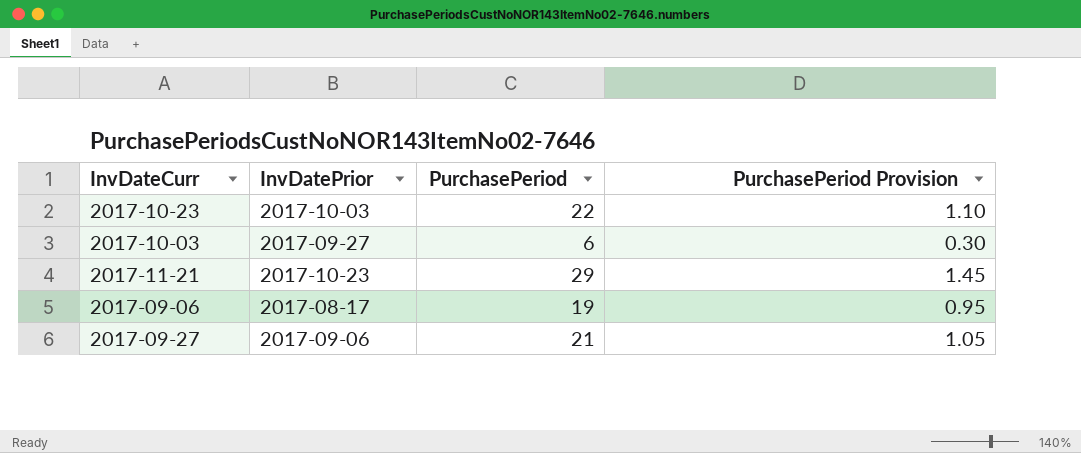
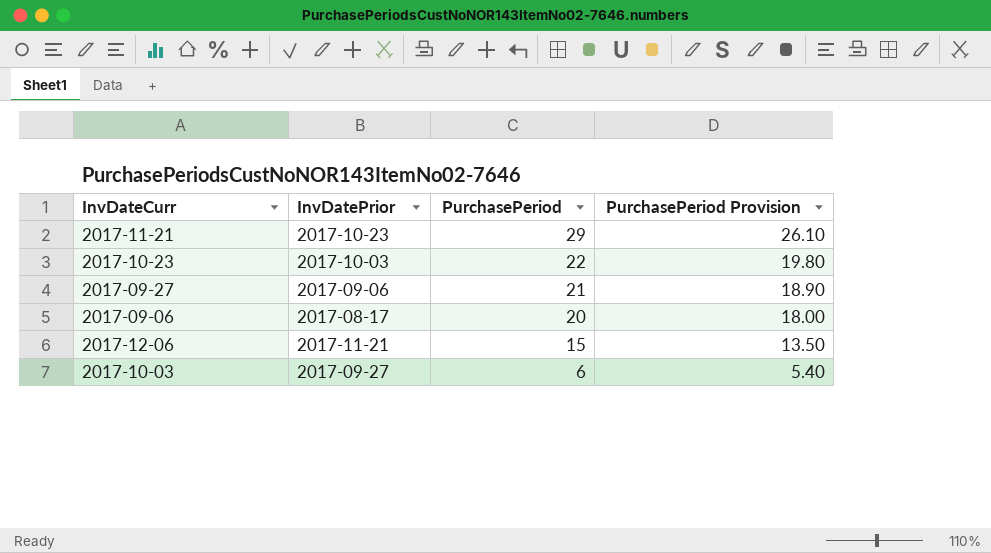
row order: none -> PurchasePeriod descending
column PurchasePeriod Provision | formula: [PurchasePeriod] * 0.05 -> [PurchasePeriod] * 0.9
2017-09-06 | PurchasePeriod: 19 -> 20
row 2017-12-06: none -> 2017-11-21 | 15 | 13.50

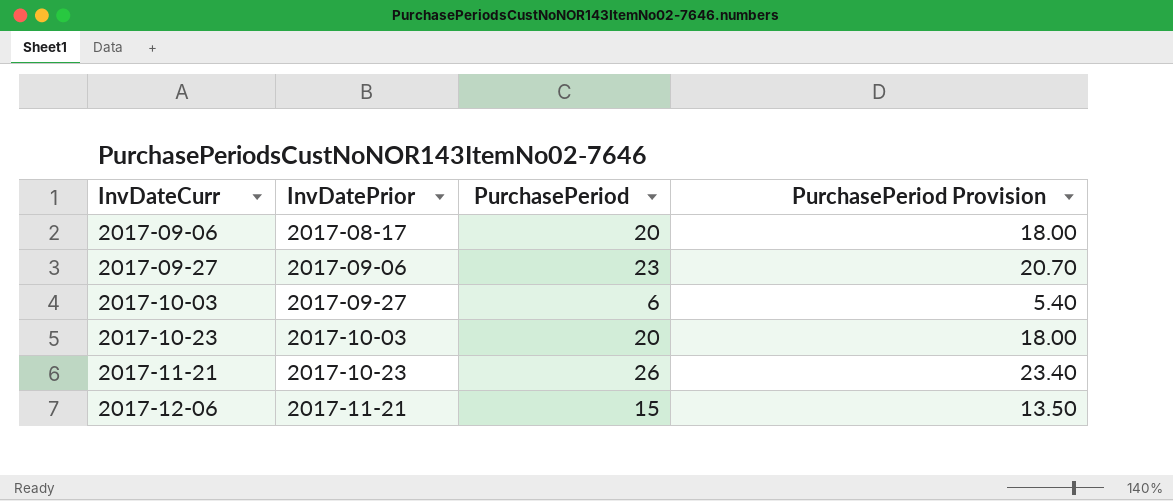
row order: PurchasePeriod descending -> InvDateCurr ascending
2017-09-27 | PurchasePeriod: 21 -> 23
2017-09-27 | PurchasePeriod Provision: 18.90 -> 20.70
2017-10-23 | PurchasePeriod: 22 -> 20
2017-10-23 | PurchasePeriod Provision: 19.80 -> 18.00
2017-11-21 | PurchasePeriod: 29 -> 26
2017-11-21 | PurchasePeriod Provision: 26.10 -> 23.40

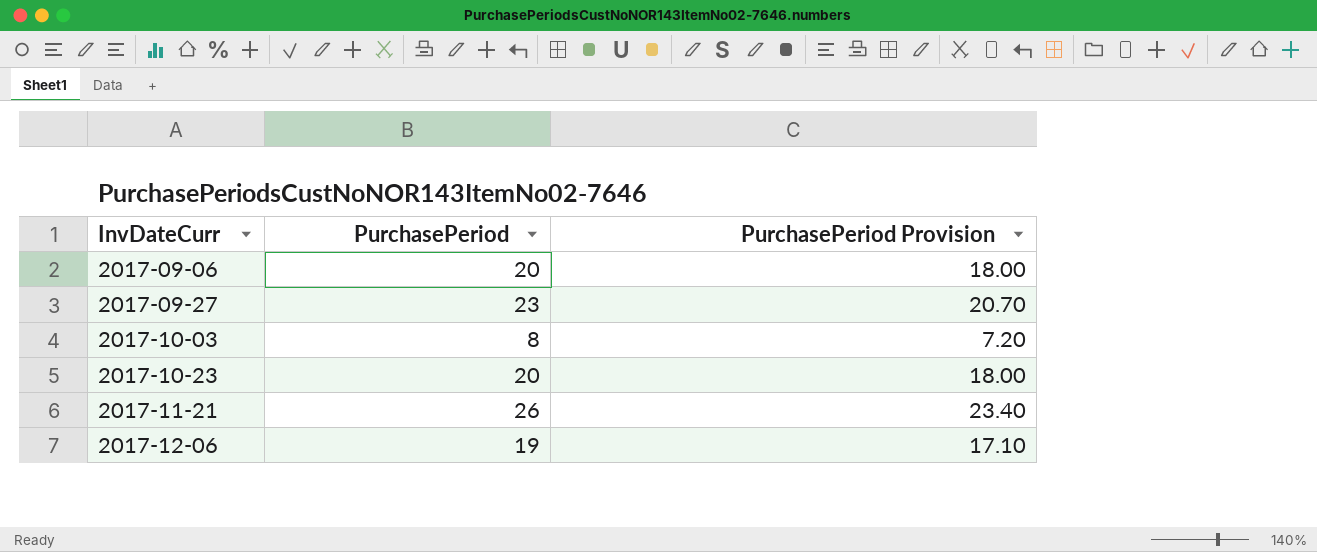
column InvDatePrior | position: 2 -> none
2017-10-03 | PurchasePeriod: 6 -> 8
2017-10-03 | PurchasePeriod Provision: 5.40 -> 7.20
2017-12-06 | PurchasePeriod: 15 -> 19
2017-12-06 | PurchasePeriod Provision: 13.50 -> 17.10

